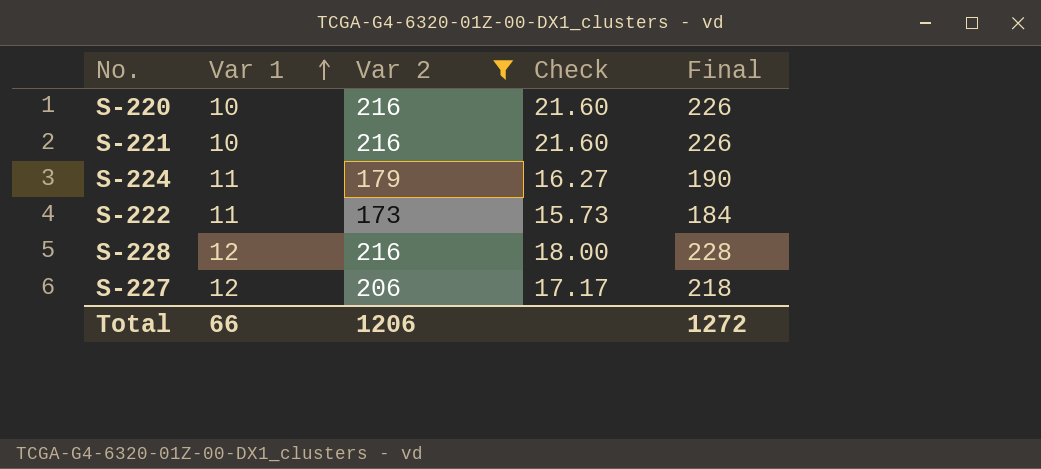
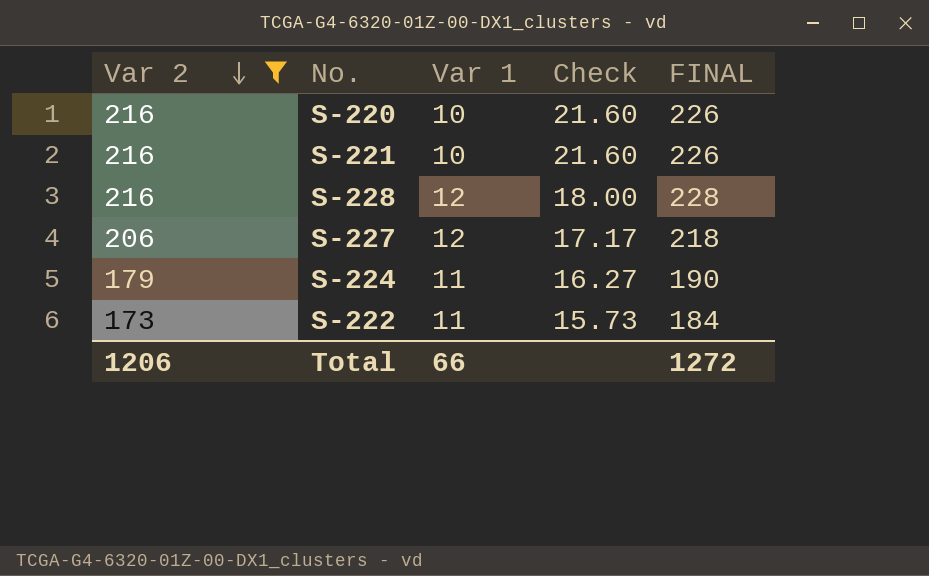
row order: Var 1 ascending -> Var 2 descending
column Var 2 | position: 3 -> 1
column name: Final -> FINAL

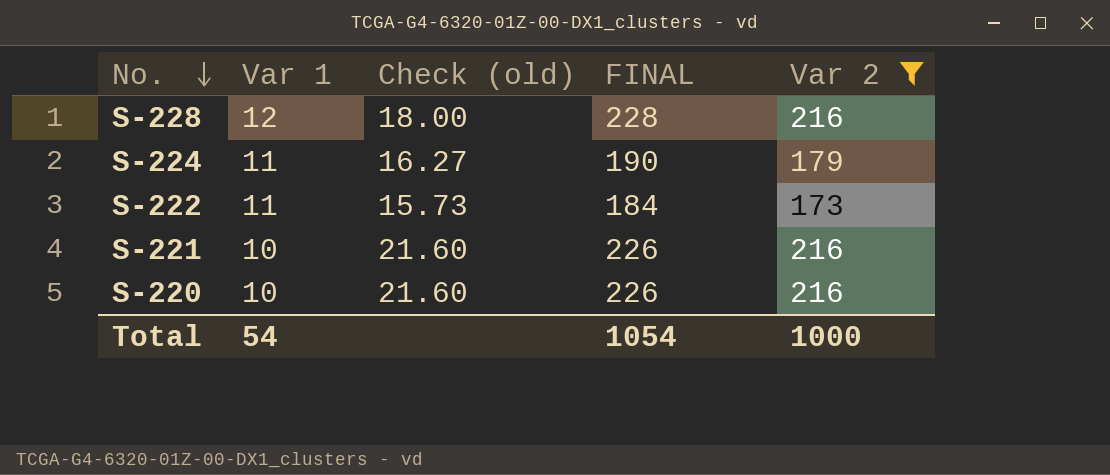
row order: Var 2 descending -> No. descending
column name: Check -> Check (old)
column Var 2 | position: 1 -> 5
row S-227: 206 | 12 | 17.17 | 218 -> none
Total | Var 1: 66 -> 54
Total | FINAL: 1272 -> 1054
Total | Var 2: 1206 -> 1000

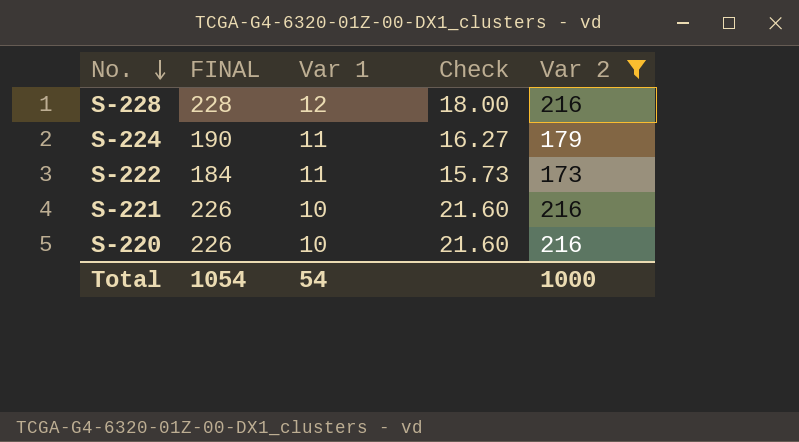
column FINAL | position: 4 -> 2
column name: Check (old) -> Check

